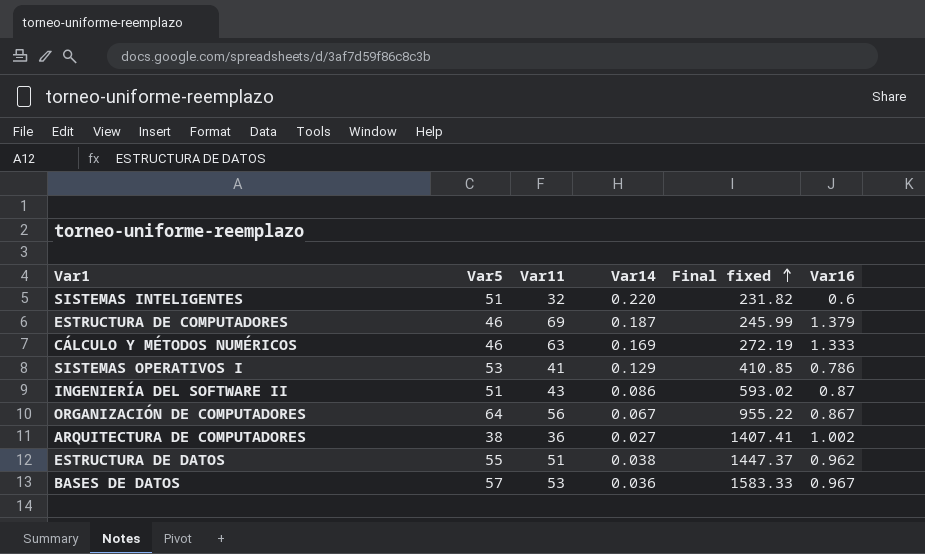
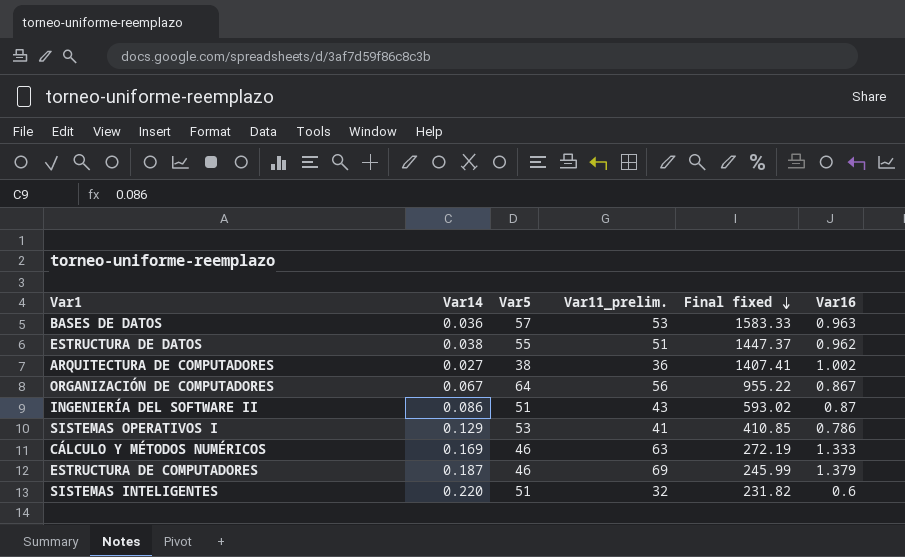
row order: Final fixed ascending -> Final fixed descending
column Var14 | position: 4 -> 2
column name: Var11 -> Var11_prelim.
BASES DE DATOS | Var16: 0.967 -> 0.963

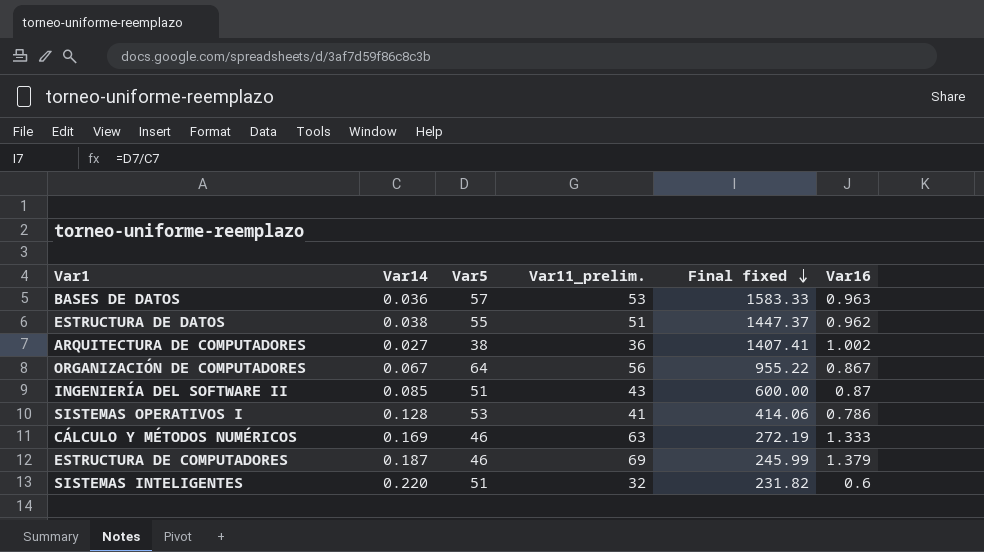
INGENIERÍA DEL SOFTWARE II | Var14: 0.086 -> 0.085
INGENIERÍA DEL SOFTWARE II | Final fixed: 593.02 -> 600.00
SISTEMAS OPERATIVOS I | Var14: 0.129 -> 0.128
SISTEMAS OPERATIVOS I | Final fixed: 410.85 -> 414.06

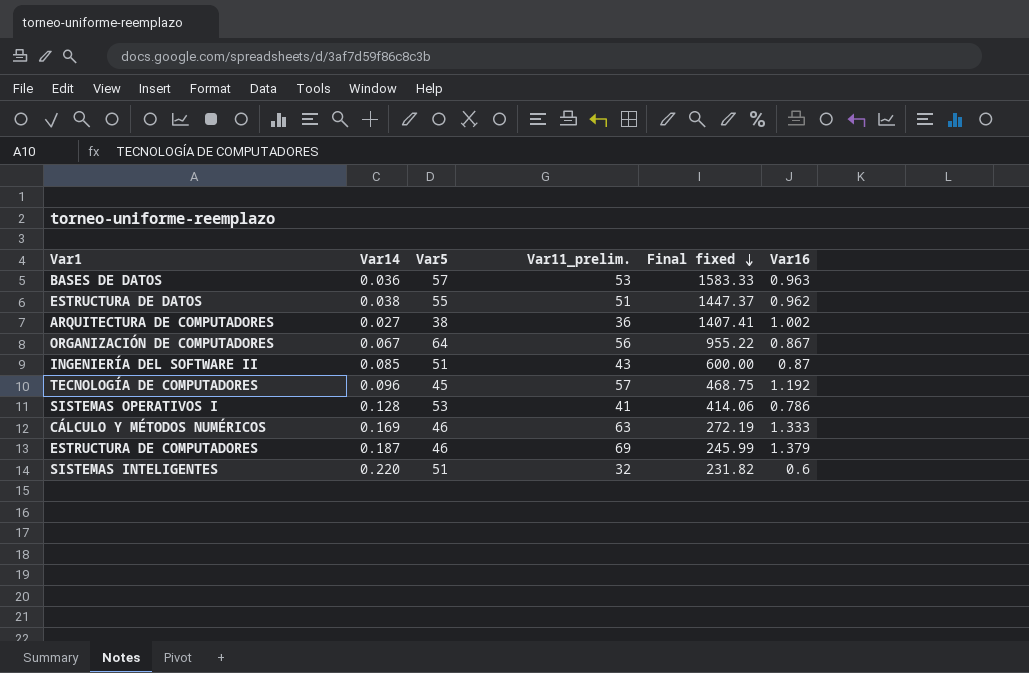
row TECNOLOGÍA DE COMPUTADORES: none -> 0.096 | 45 | 57 | 468.75 | 1.192

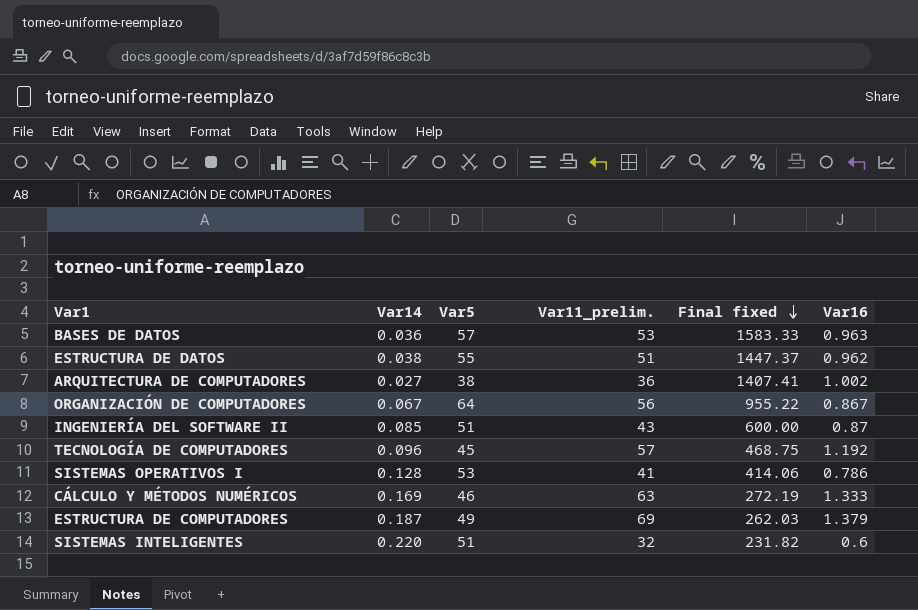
ESTRUCTURA DE COMPUTADORES | Var5: 46 -> 49
ESTRUCTURA DE COMPUTADORES | Final fixed: 245.99 -> 262.03

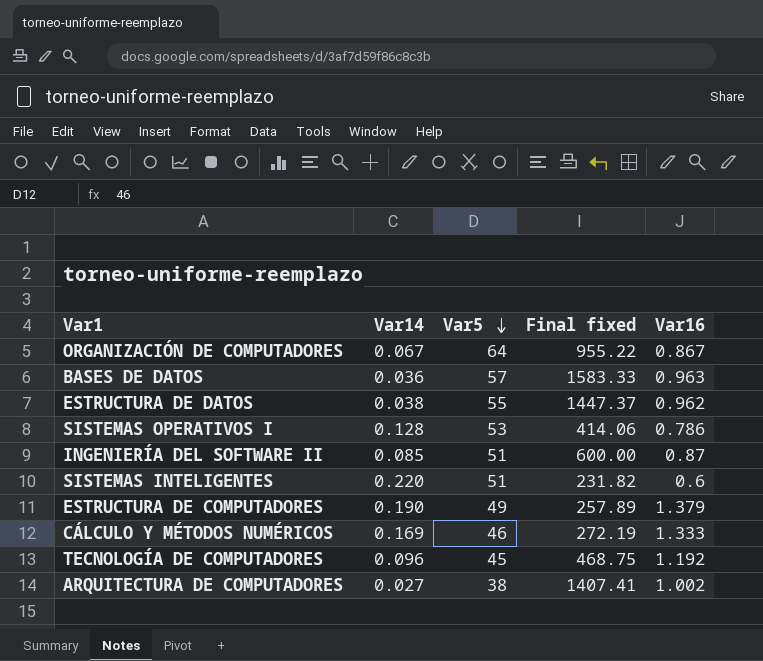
row order: Final fixed descending -> Var5 descending
column Var11_prelim. | position: 4 -> none
ESTRUCTURA DE COMPUTADORES | Var14: 0.187 -> 0.190
ESTRUCTURA DE COMPUTADORES | Final fixed: 262.03 -> 257.89

